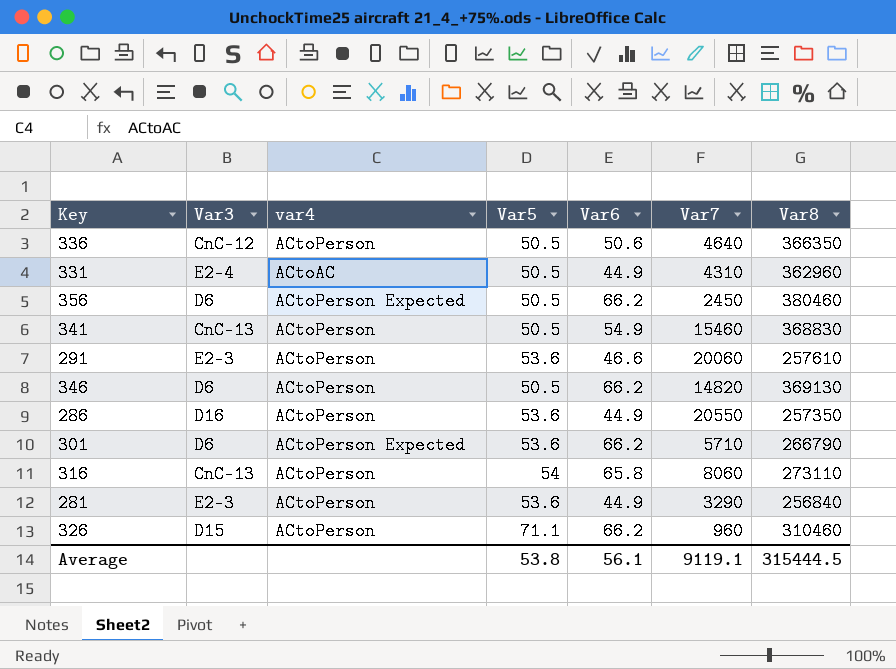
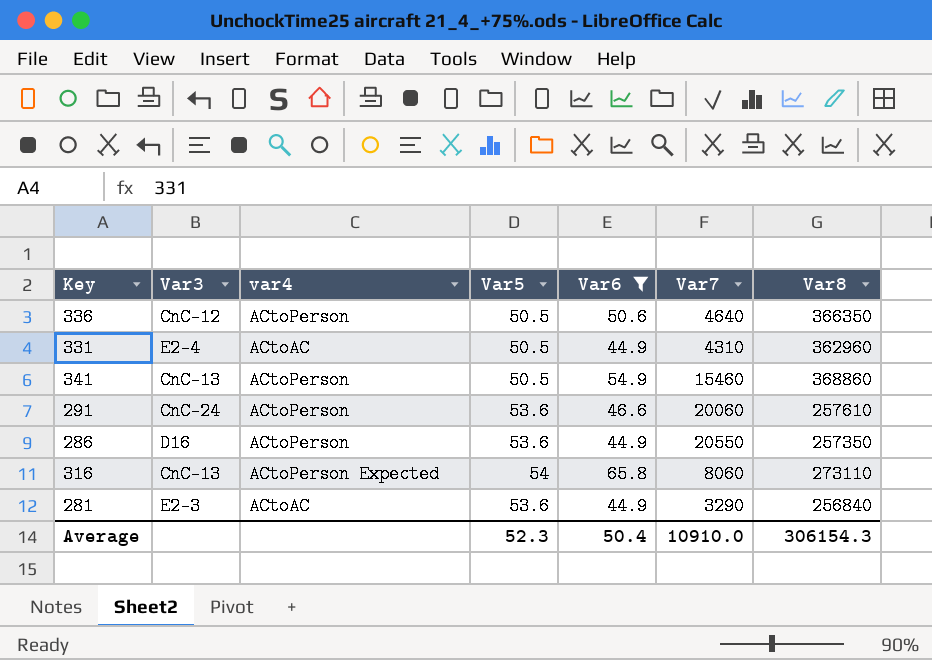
filter: none -> Var6 != 66.2
341 | Var8: 368830 -> 368860
291 | Var3: E2-3 -> CnC-24
316 | var4: ACtoPerson -> ACtoPerson Expected
281 | var4: ACtoPerson -> ACtoAC
Average | Var5: 53.8 -> 52.3
Average | Var6: 56.1 -> 50.4
Average | Var7: 9119.1 -> 10910.0
Average | Var8: 315444.5 -> 306154.3

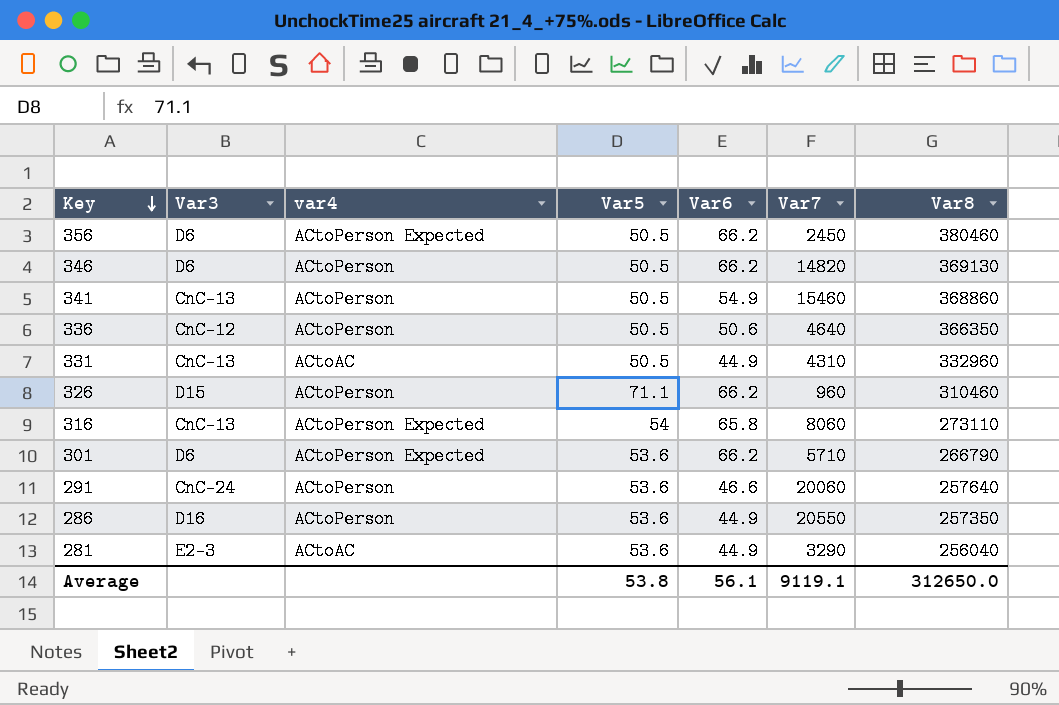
filter: Var6 != 66.2 -> none
row order: none -> Key descending
331 | Var3: E2-4 -> CnC-13
331 | Var8: 362960 -> 332960
291 | Var8: 257610 -> 257640
281 | Var8: 256840 -> 256040
Average | Var5: 52.3 -> 53.8
Average | Var6: 50.4 -> 56.1
Average | Var7: 10910.0 -> 9119.1
Average | Var8: 306154.3 -> 312650.0

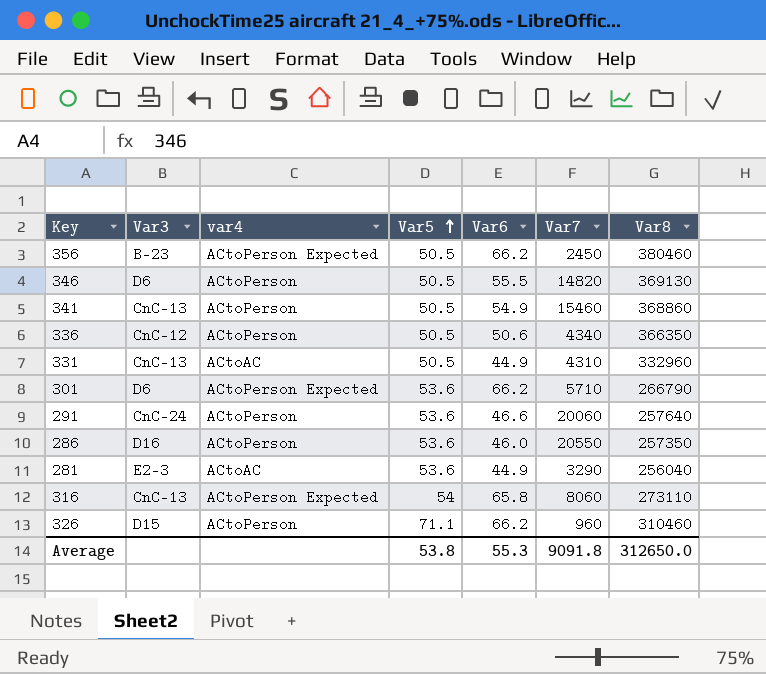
row order: Key descending -> Var5 ascending
356 | Var3: D6 -> B-23
346 | Var6: 66.2 -> 55.5
336 | Var7: 4640 -> 4340
286 | Var6: 44.9 -> 46.0
Average | Var6: 56.1 -> 55.3
Average | Var7: 9119.1 -> 9091.8

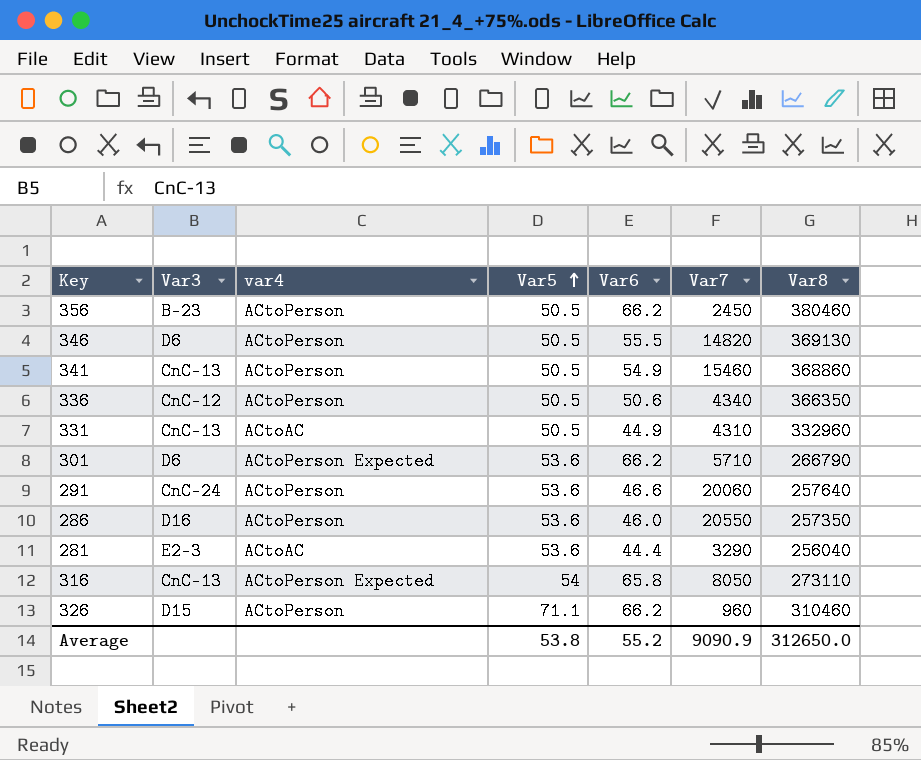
356 | var4: ACtoPerson Expected -> ACtoPerson
281 | Var6: 44.9 -> 44.4
316 | Var7: 8060 -> 8050
Average | Var6: 55.3 -> 55.2
Average | Var7: 9091.8 -> 9090.9

